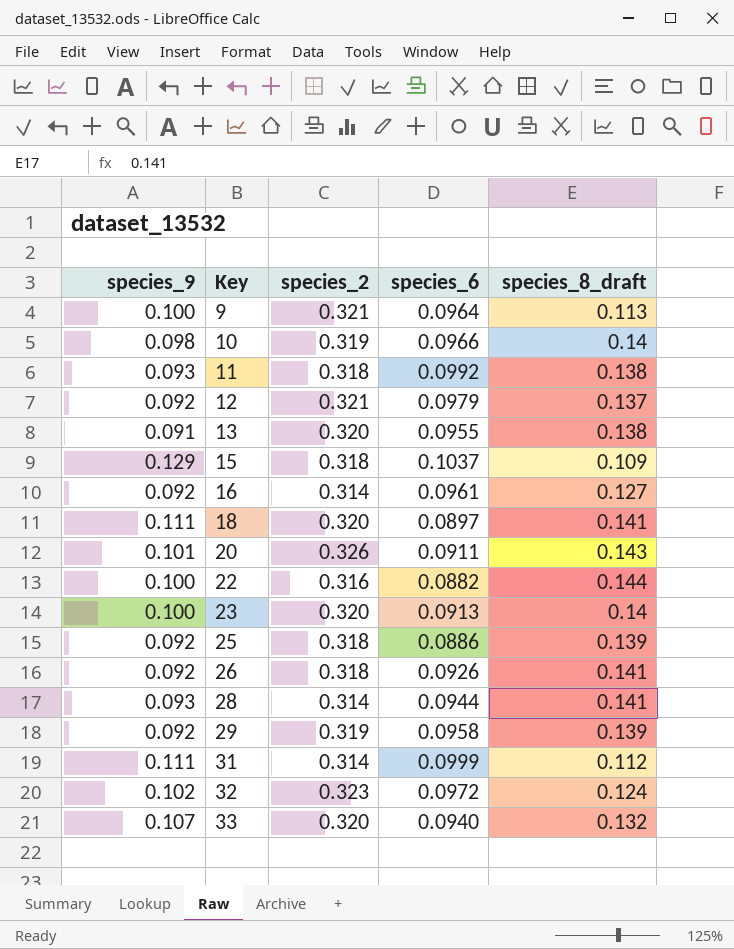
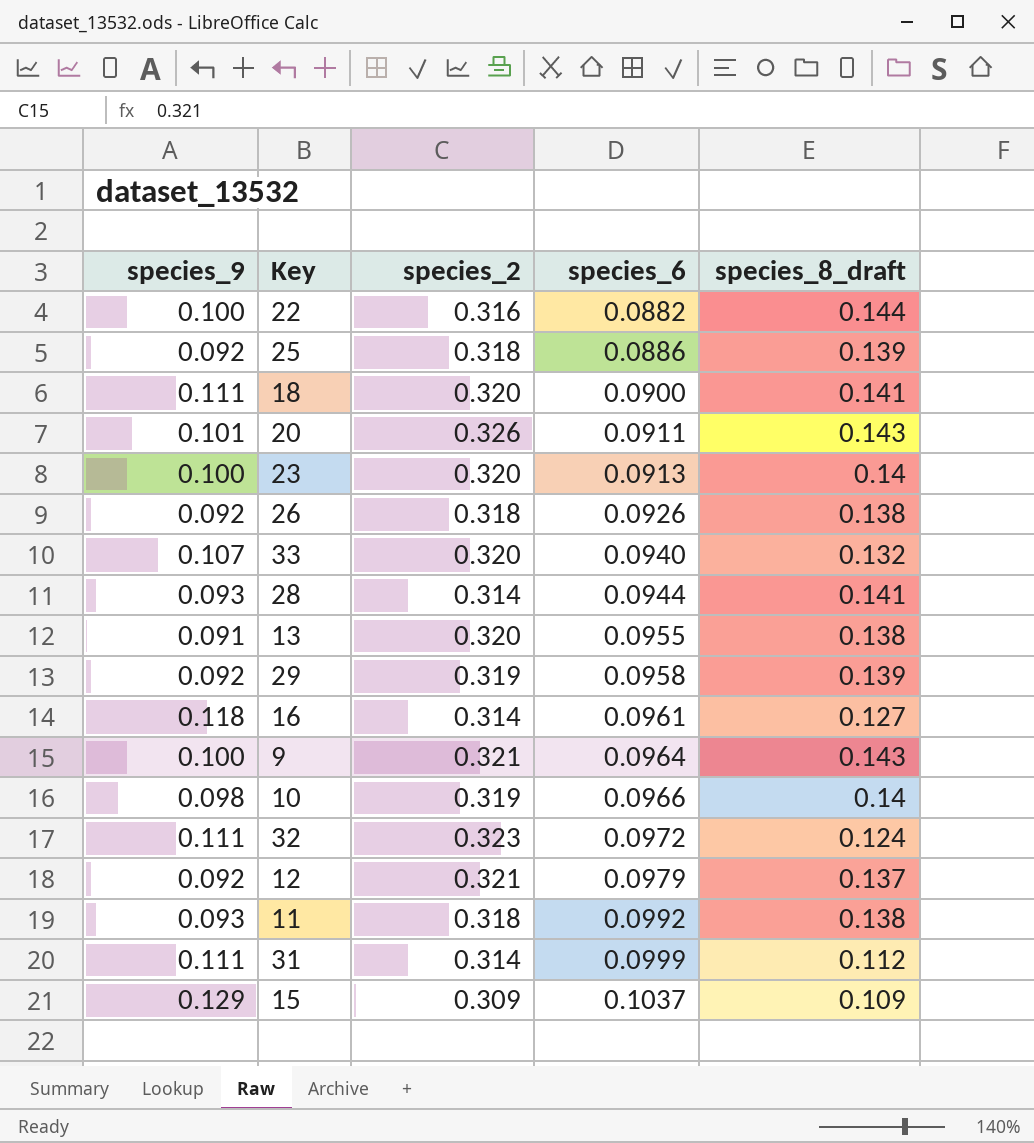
row order: Key ascending -> species_6 ascending
18 | species_6: 0.0897 -> 0.0900
26 | species_8_draft: 0.141 -> 0.138
16 | species_9: 0.092 -> 0.118
9 | species_8_draft: 0.113 -> 0.143
32 | species_9: 0.102 -> 0.111
15 | species_2: 0.318 -> 0.309

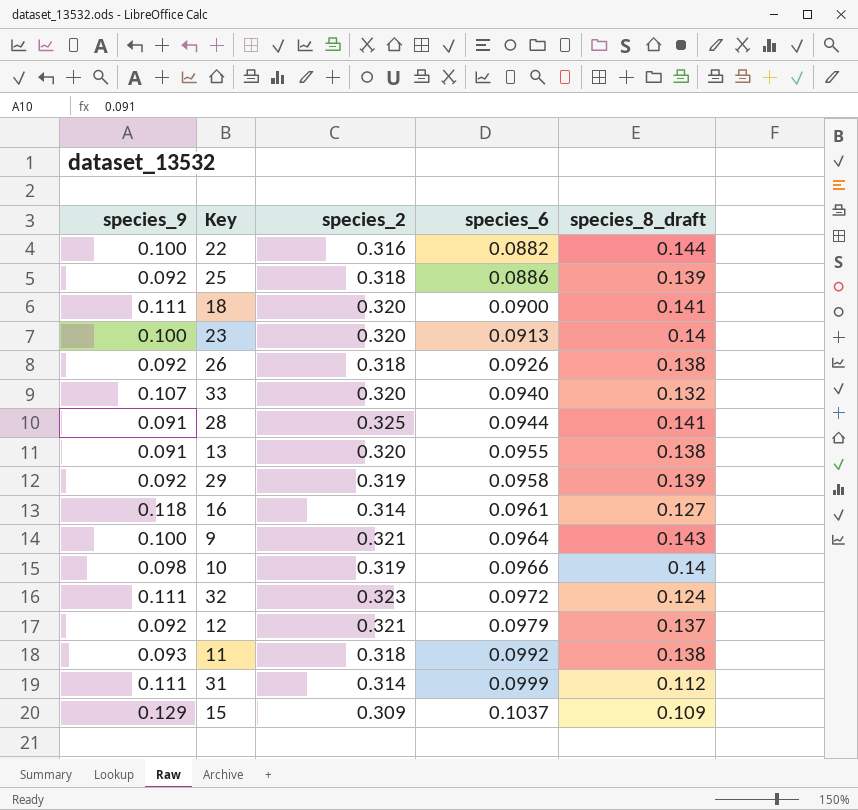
row 20: 0.101 | 0.326 | 0.0911 | 0.143 -> none
28 | species_9: 0.093 -> 0.091
28 | species_2: 0.314 -> 0.325

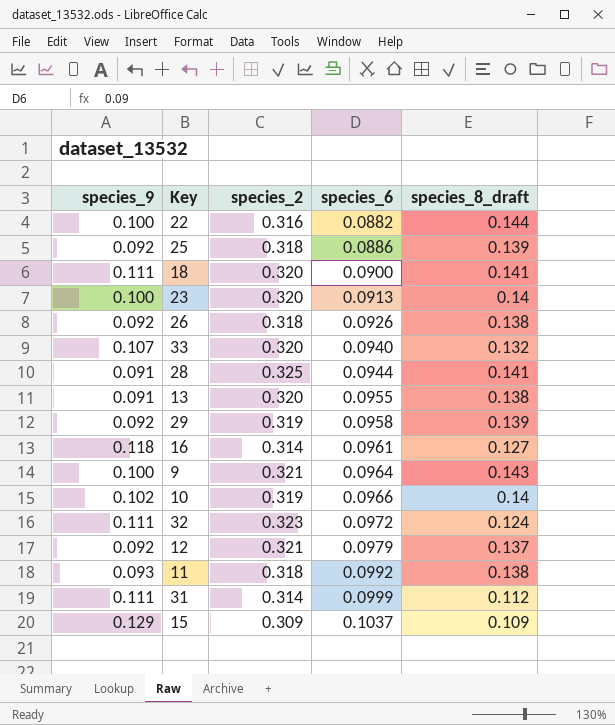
10 | species_9: 0.098 -> 0.102

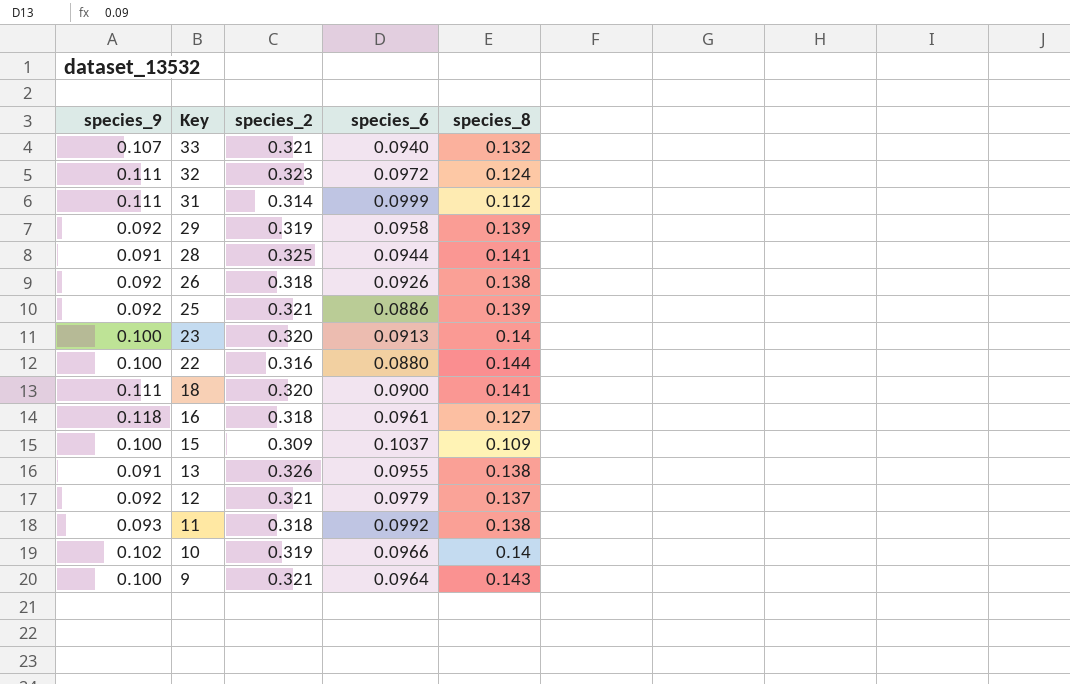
row order: species_6 ascending -> Key descending
column name: species_8_draft -> species_8
33 | species_2: 0.320 -> 0.321
25 | species_2: 0.318 -> 0.321
22 | species_6: 0.0882 -> 0.0880
16 | species_2: 0.314 -> 0.318
15 | species_9: 0.129 -> 0.100
13 | species_2: 0.320 -> 0.326

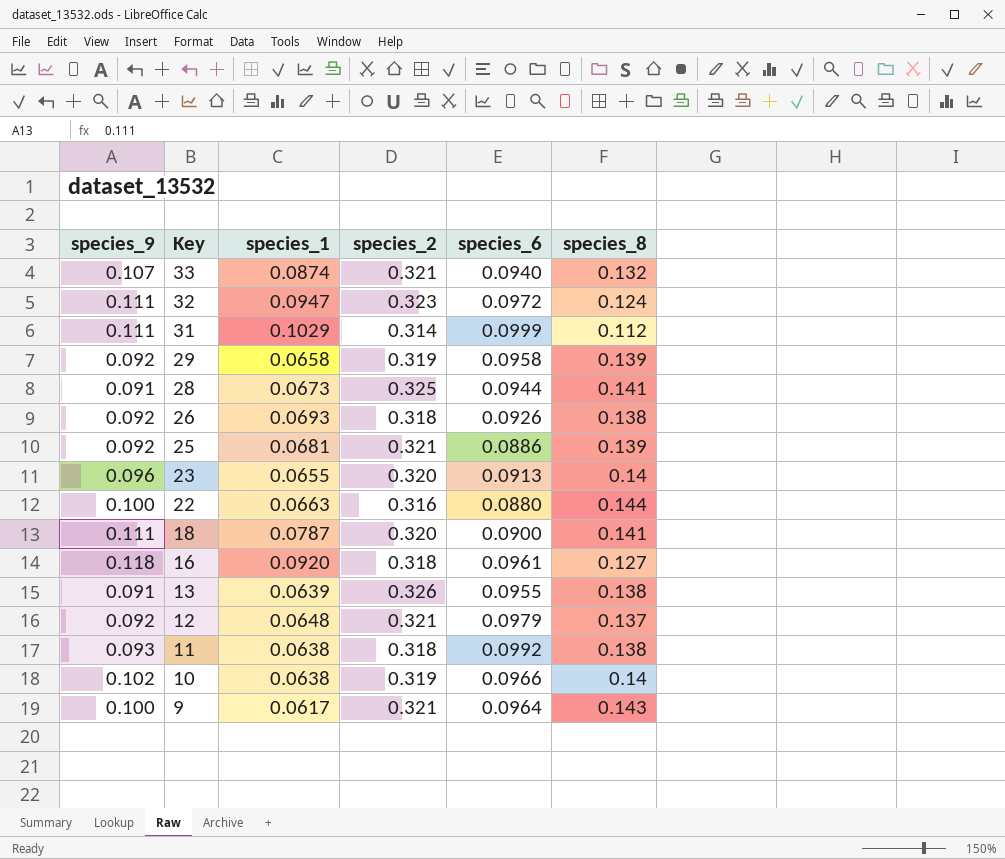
column species_1 | position: none -> 3
row 15: 0.100 | 0.309 | 0.1037 | 0.109 -> none
23 | species_9: 0.100 -> 0.096

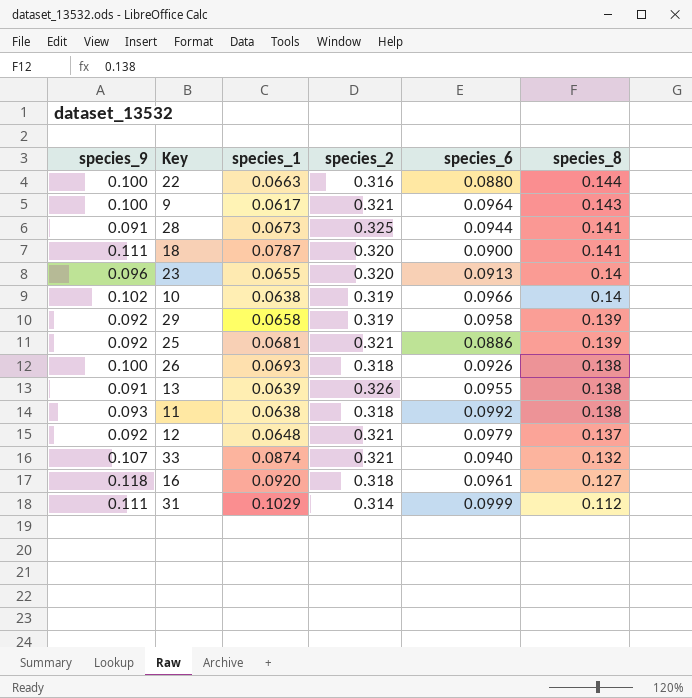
row order: Key descending -> species_8 descending
row 32: 0.111 | 0.0947 | 0.323 | 0.0972 | 0.124 -> none
26 | species_9: 0.092 -> 0.100

